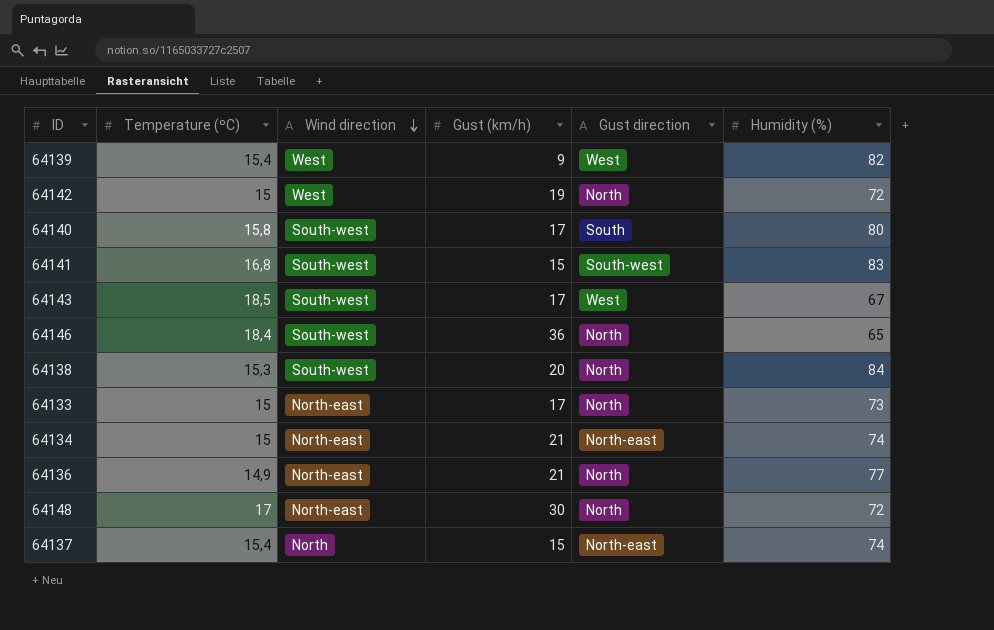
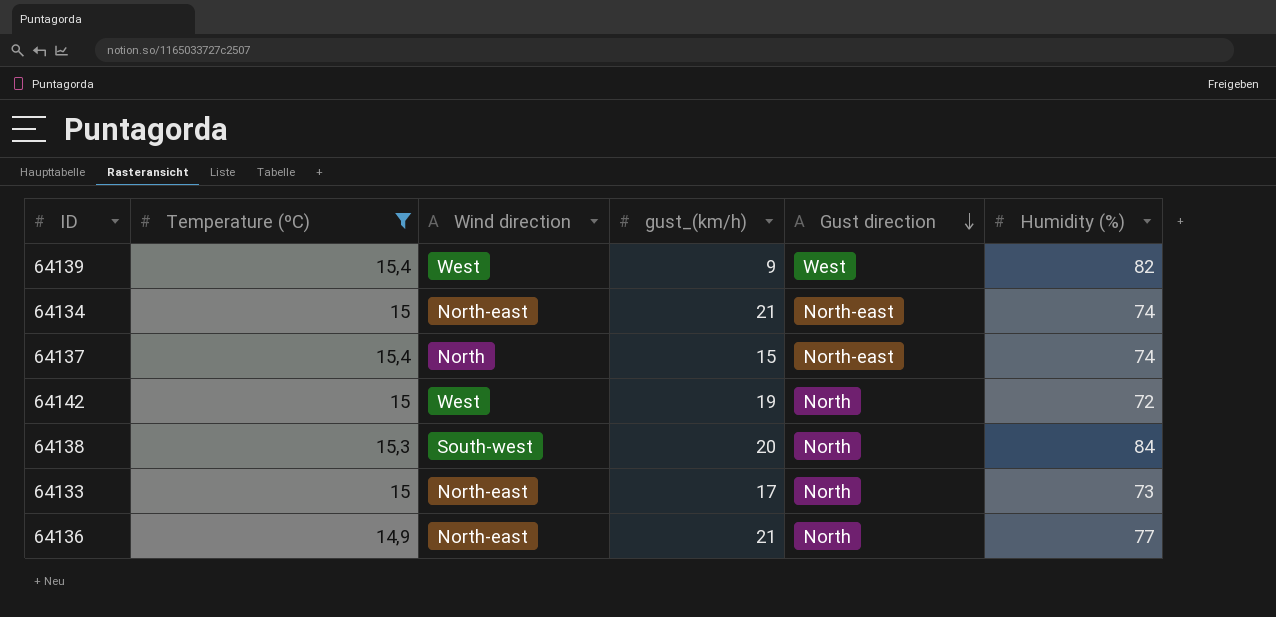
filter: none -> Temperature (ºC) <= 15,4
row order: Wind direction descending -> Gust direction descending
column name: Gust (km/h) -> gust_(km/h)

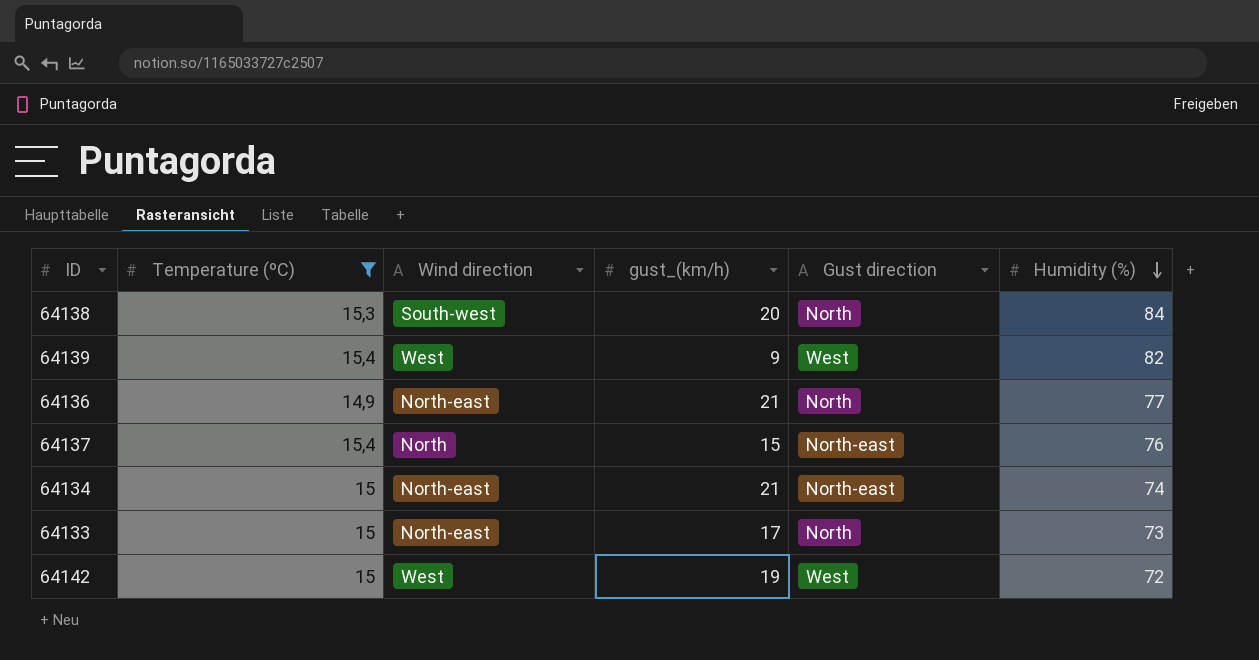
row order: Gust direction descending -> Humidity (%) descending
64137 | Humidity (%): 74 -> 76
64142 | Gust direction: North -> West

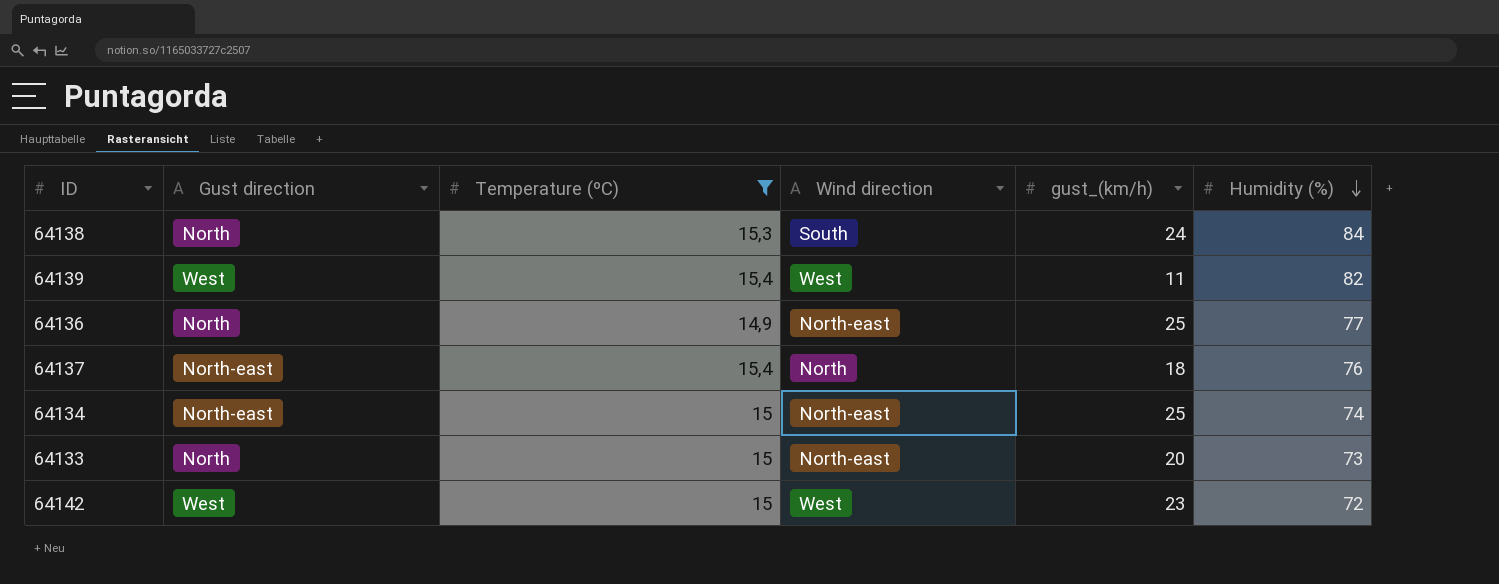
column Gust direction | position: 5 -> 2
64138 | Wind direction: South-west -> South
64138 | gust_(km/h): 20 -> 24
64139 | gust_(km/h): 9 -> 11
64136 | gust_(km/h): 21 -> 25
64137 | gust_(km/h): 15 -> 18
64134 | gust_(km/h): 21 -> 25
64133 | gust_(km/h): 17 -> 20
64142 | gust_(km/h): 19 -> 23

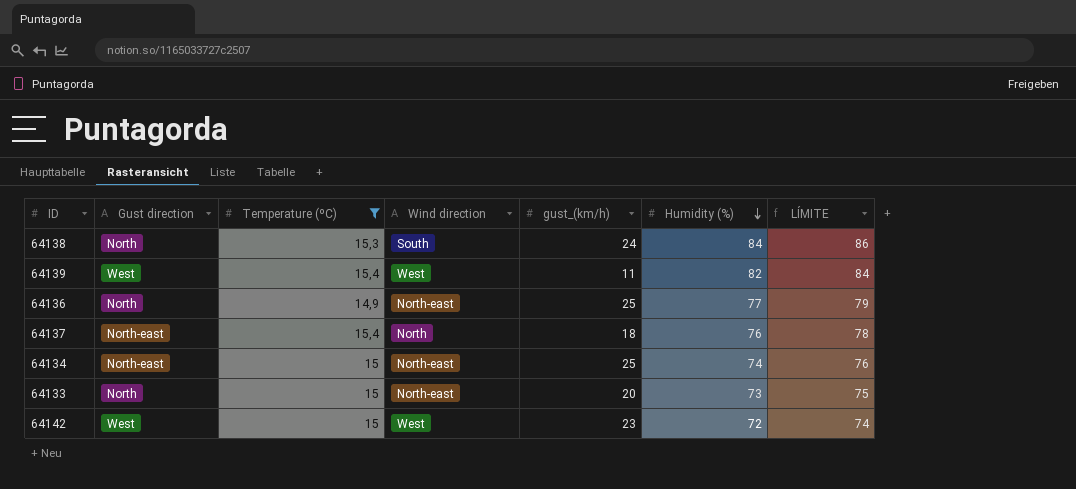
column LÍMITE | formula: none -> [Humidity (%)] + 2

